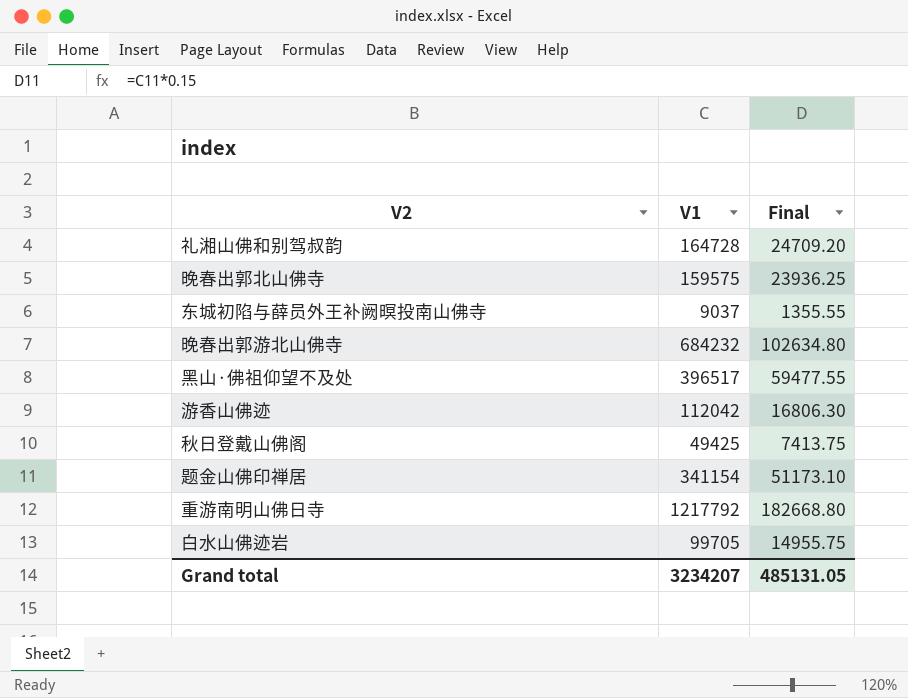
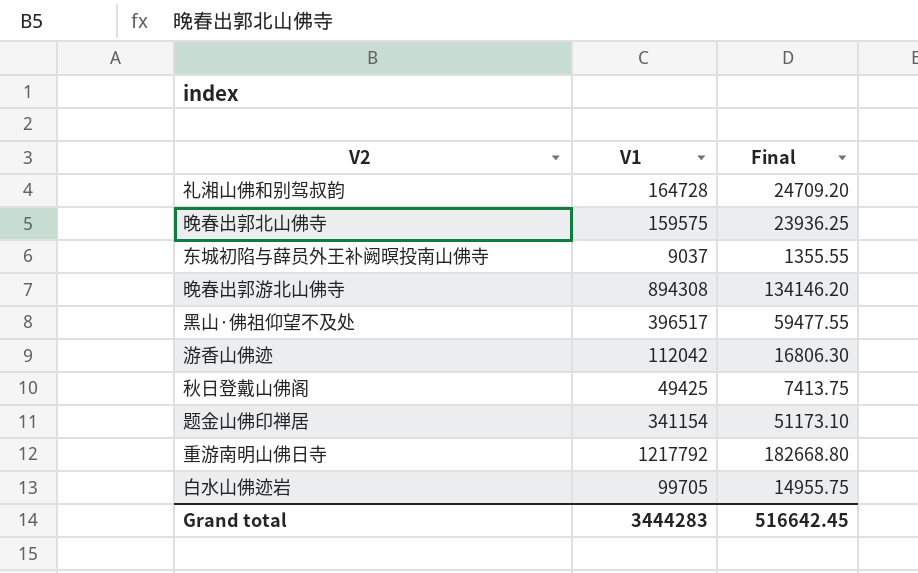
晚春出郭游北山佛寺 | V1: 684232 -> 894308
晚春出郭游北山佛寺 | Final: 102634.80 -> 134146.20
Grand total | V1: 3234207 -> 3444283
Grand total | Final: 485131.05 -> 516642.45

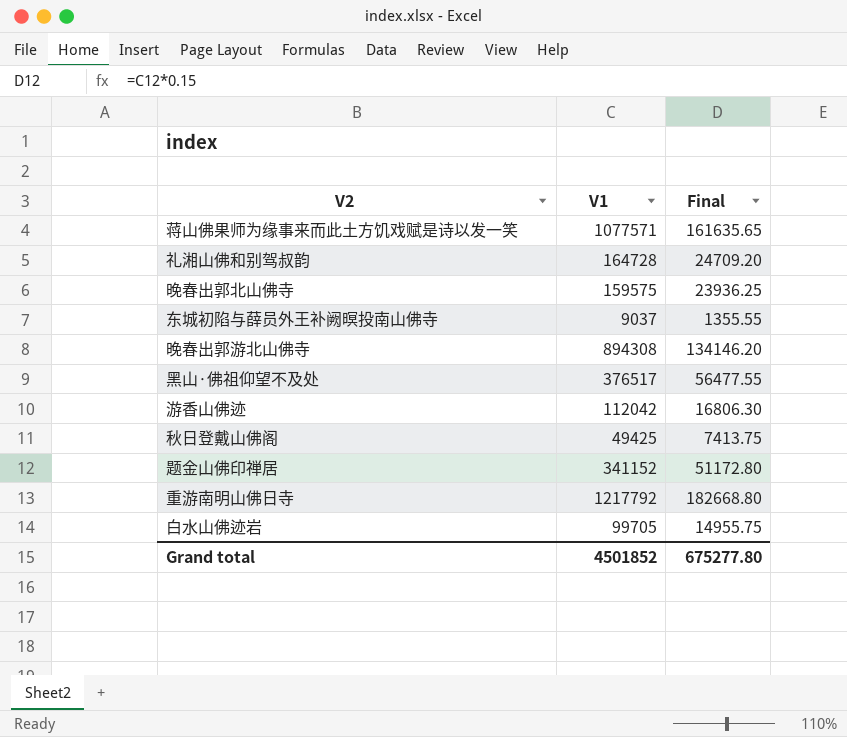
row 蒋山佛果师为缘事来而此土方饥戏赋是诗以发一笑: none -> 1077571 | 161635.65
黑山·佛祖仰望不及处 | V1: 396517 -> 376517
黑山·佛祖仰望不及处 | Final: 59477.55 -> 56477.55
题金山佛印禅居 | V1: 341154 -> 341152
题金山佛印禅居 | Final: 51173.10 -> 51172.80
Grand total | V1: 3444283 -> 4501852
Grand total | Final: 516642.45 -> 675277.80

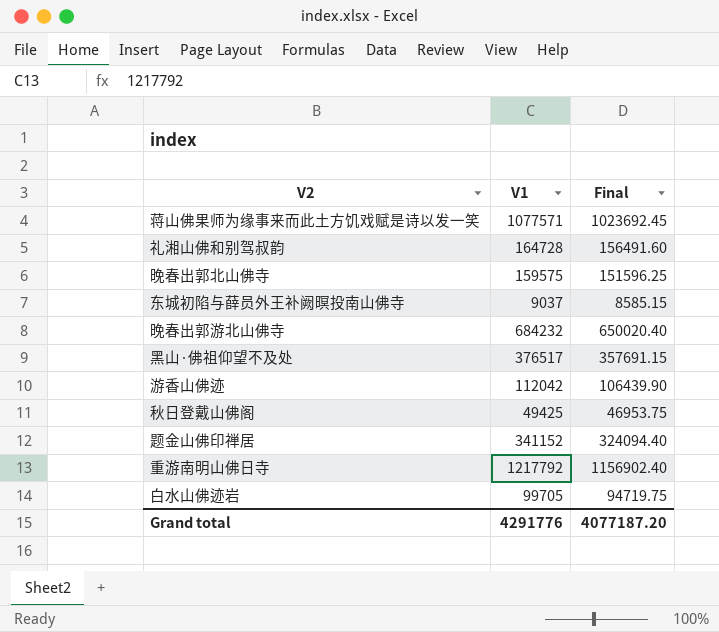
column Final | formula: [V1] * 0.15 -> [V1] * 0.95
晚春出郭游北山佛寺 | V1: 894308 -> 684232
Grand total | V1: 4501852 -> 4291776
Grand total | Final: 675277.80 -> 4077187.20

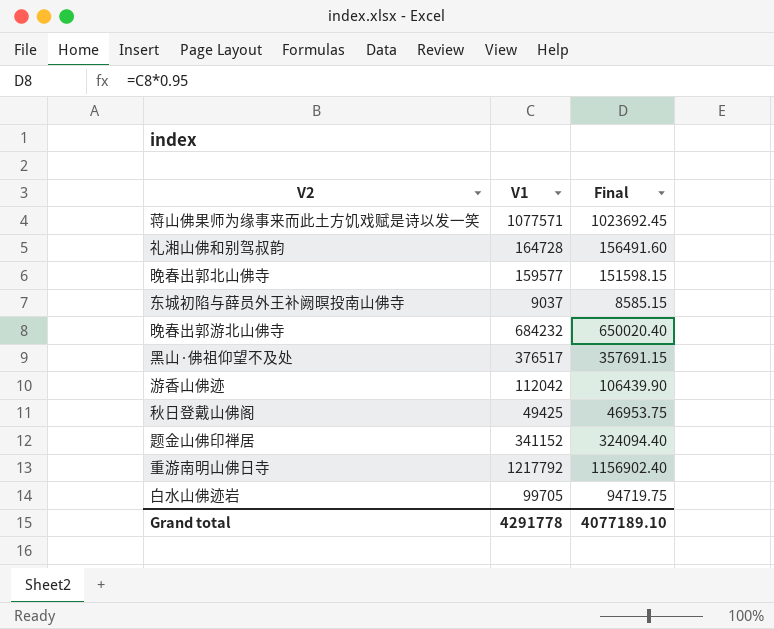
晚春出郭北山佛寺 | V1: 159575 -> 159577
晚春出郭北山佛寺 | Final: 151596.25 -> 151598.15
Grand total | V1: 4291776 -> 4291778
Grand total | Final: 4077187.20 -> 4077189.10

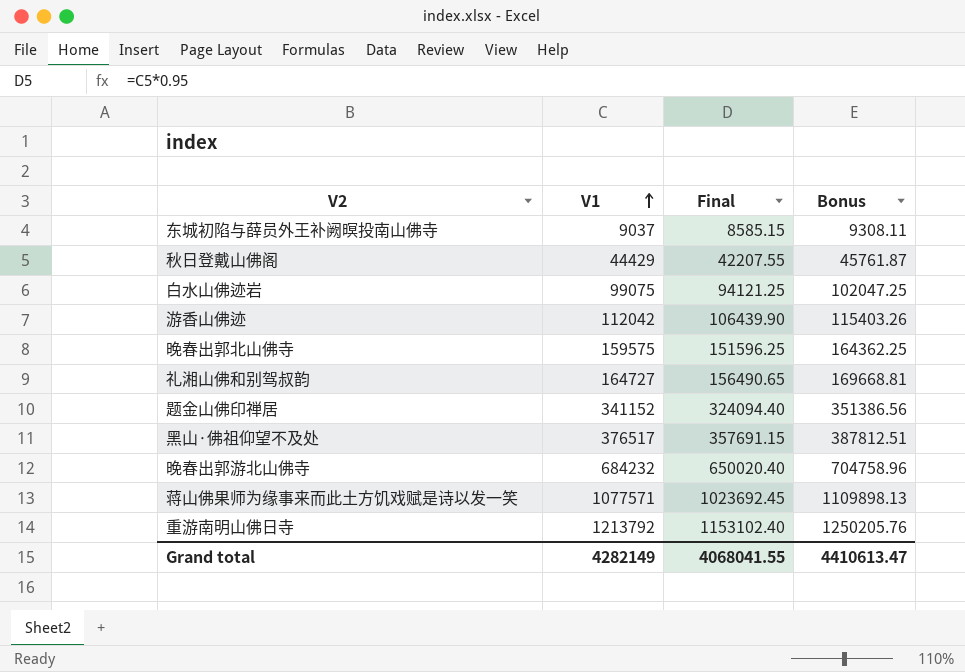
row order: none -> V1 ascending
column Bonus | formula: none -> [V1] * 1.03
秋日登戴山佛阁 | V1: 49425 -> 44429
秋日登戴山佛阁 | Final: 46953.75 -> 42207.55
白水山佛迹岩 | V1: 99705 -> 99075
白水山佛迹岩 | Final: 94719.75 -> 94121.25
晚春出郭北山佛寺 | V1: 159577 -> 159575
晚春出郭北山佛寺 | Final: 151598.15 -> 151596.25
礼湘山佛和别驾叔韵 | V1: 164728 -> 164727
礼湘山佛和别驾叔韵 | Final: 156491.60 -> 156490.65
重游南明山佛日寺 | V1: 1217792 -> 1213792
重游南明山佛日寺 | Final: 1156902.40 -> 1153102.40
Grand total | V1: 4291778 -> 4282149
Grand total | Final: 4077189.10 -> 4068041.55

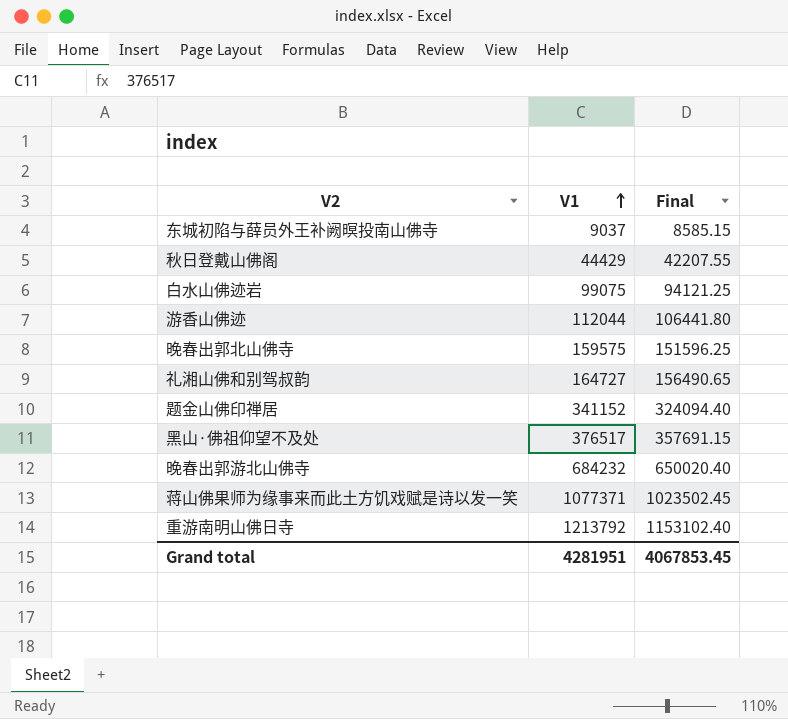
column Bonus | formula: [V1] * 1.03 -> none
游香山佛迹 | V1: 112042 -> 112044
游香山佛迹 | Final: 106439.90 -> 106441.80
蒋山佛果师为缘事来而此土方饥戏赋是诗以发一笑 | V1: 1077571 -> 1077371
蒋山佛果师为缘事来而此土方饥戏赋是诗以发一笑 | Final: 1023692.45 -> 1023502.45
Grand total | V1: 4282149 -> 4281951
Grand total | Final: 4068041.55 -> 4067853.45

